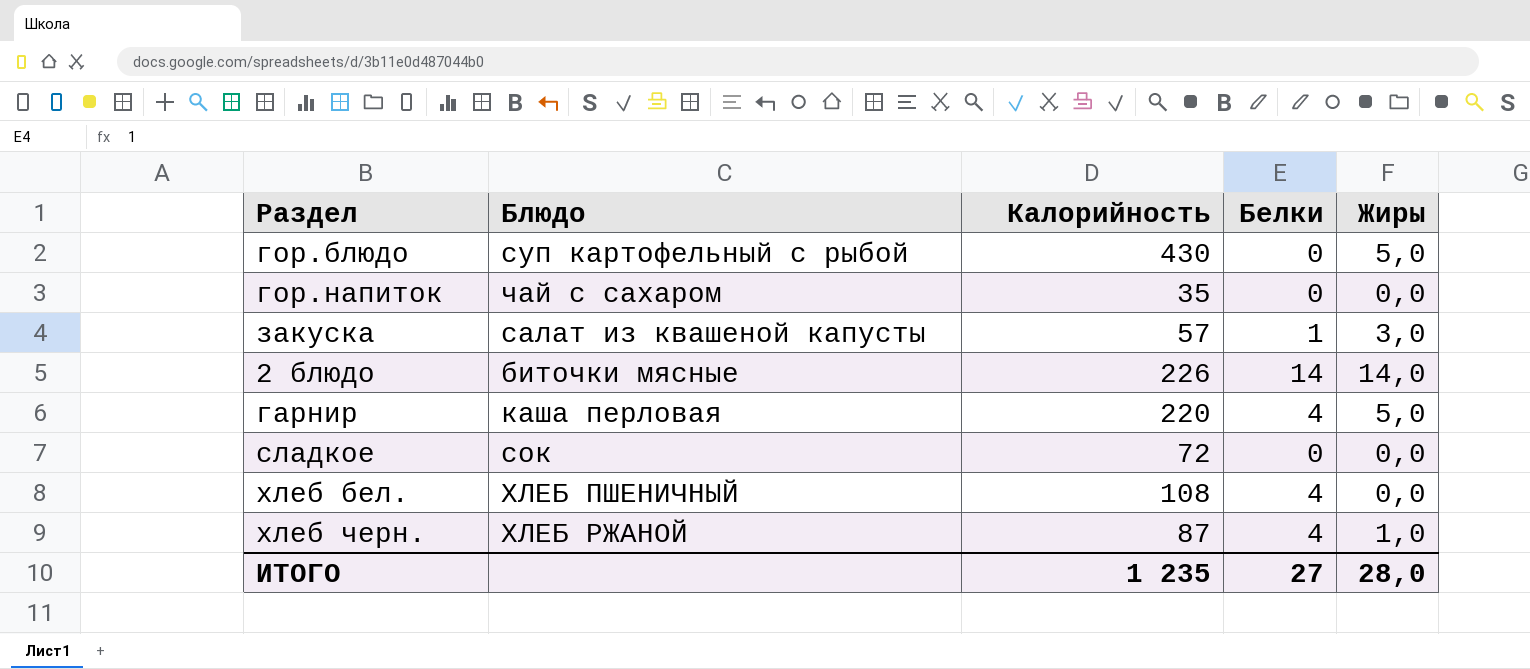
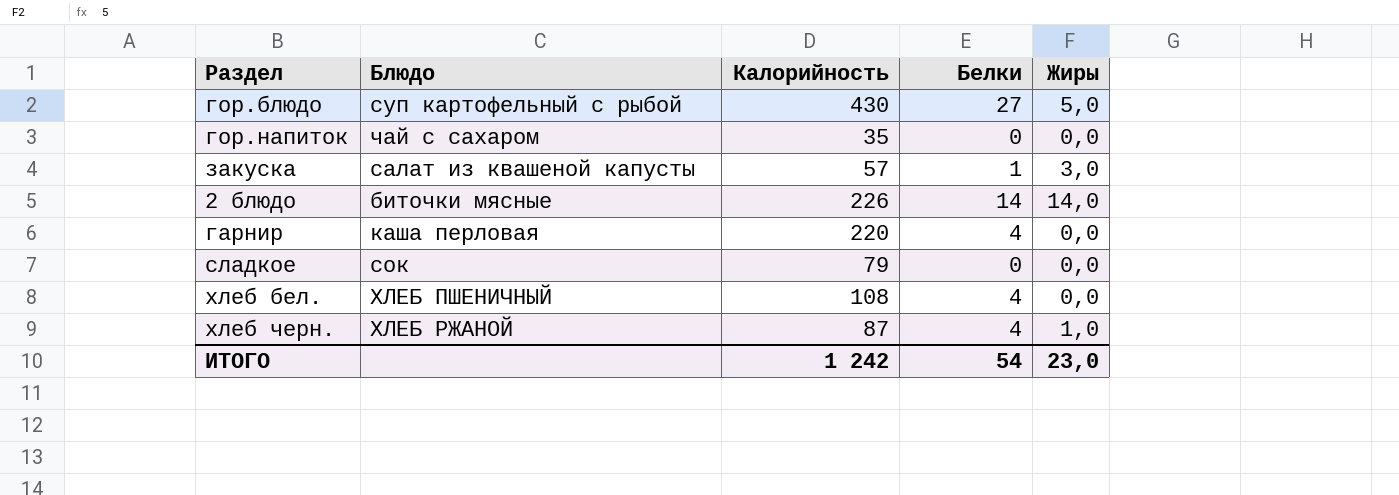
гор.блюдо | Белки: 0 -> 27
гарнир | Жиры: 5,0 -> 0,0
сладкое | Калорийность: 72 -> 79
ИТОГО | Калорийность: 1 235 -> 1 242
ИТОГО | Белки: 27 -> 54
ИТОГО | Жиры: 28,0 -> 23,0

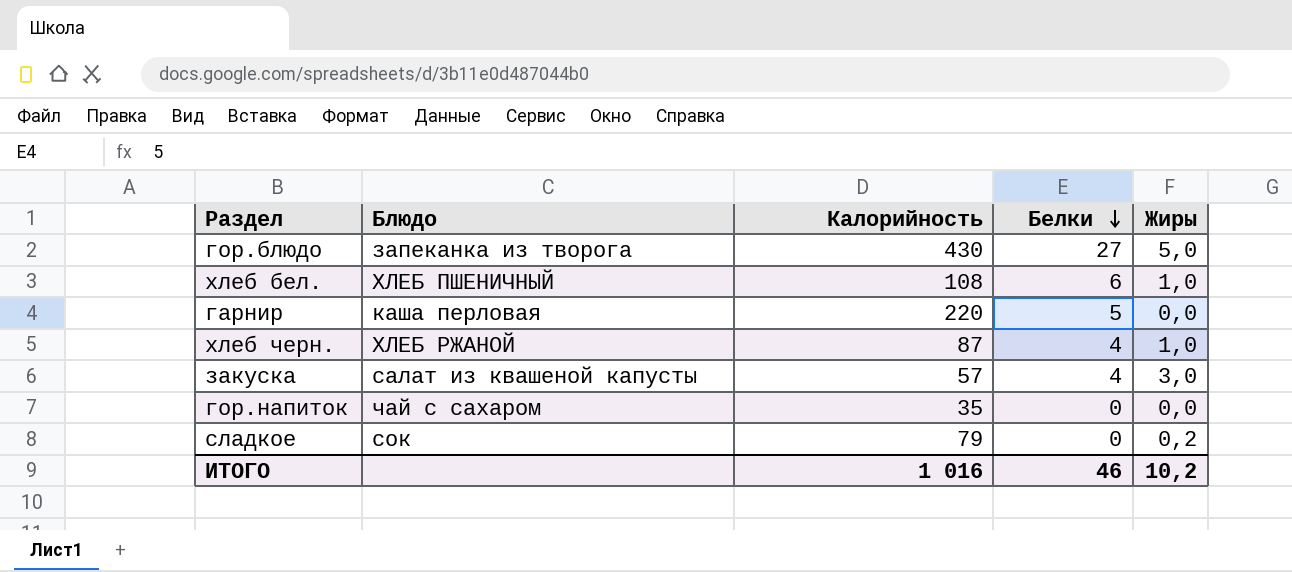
row order: none -> Белки descending
row 2 блюдо: биточки мясные | 226 | 14 | 14,0 -> none
гор.блюдо | Блюдо: суп картофельный с рыбой -> запеканка из творога
хлеб бел. | Белки: 4 -> 6
хлеб бел. | Жиры: 0,0 -> 1,0
гарнир | Белки: 4 -> 5
закуска | Белки: 1 -> 4
сладкое | Жиры: 0,0 -> 0,2
ИТОГО | Калорийность: 1 242 -> 1 016
ИТОГО | Белки: 54 -> 46
ИТОГО | Жиры: 23,0 -> 10,2

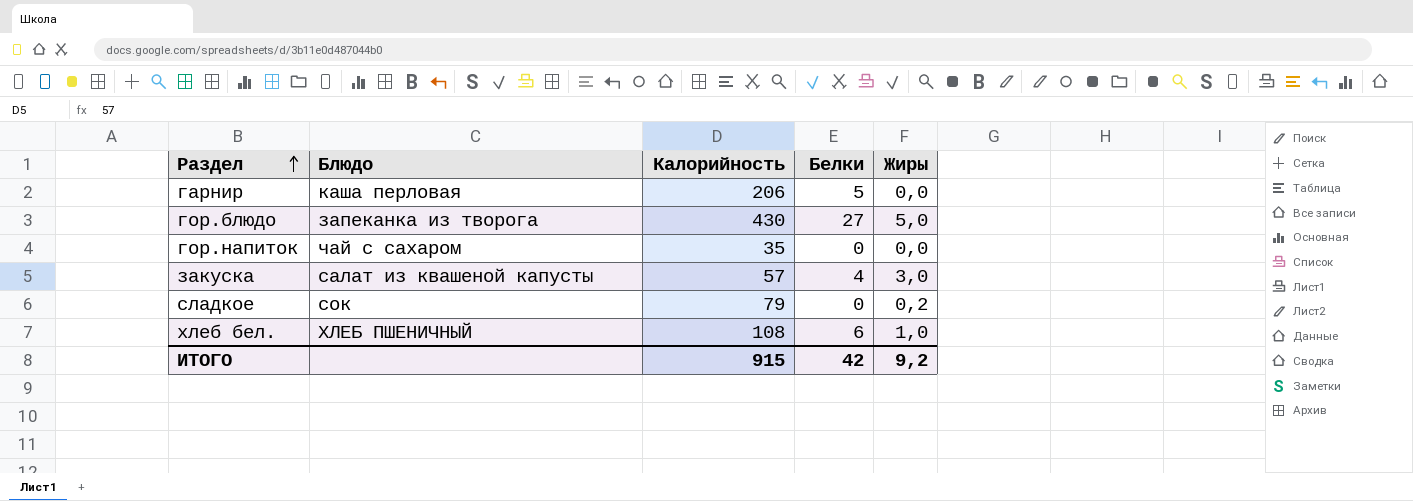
row order: Белки descending -> Раздел ascending
row хлеб черн.: ХЛЕБ РЖАНОЙ | 87 | 4 | 1,0 -> none
гарнир | Калорийность: 220 -> 206
ИТОГО | Калорийность: 1 016 -> 915
ИТОГО | Белки: 46 -> 42
ИТОГО | Жиры: 10,2 -> 9,2

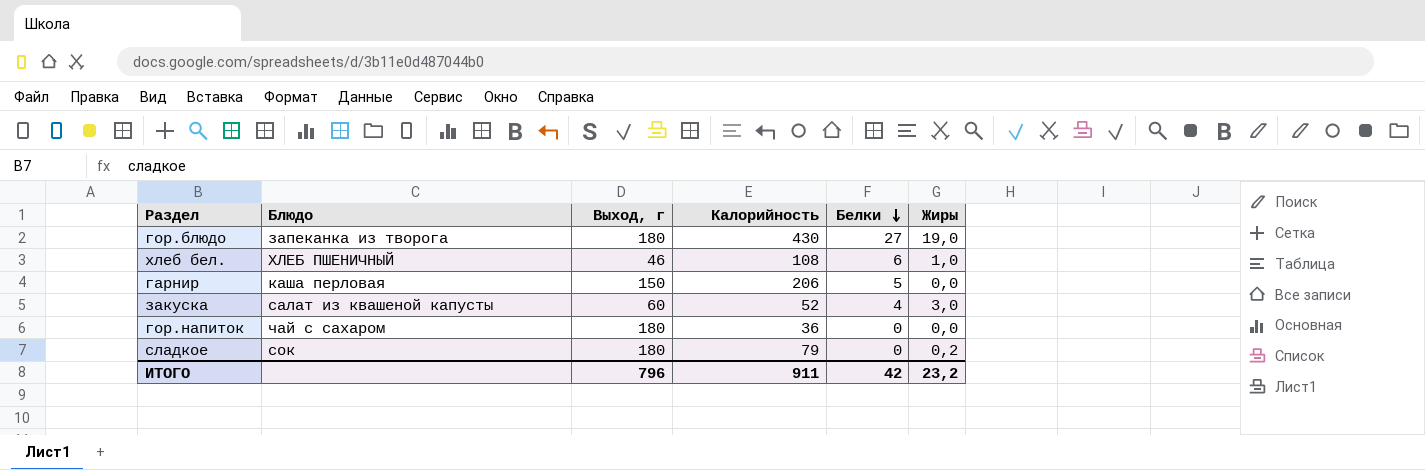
row order: Раздел ascending -> Белки descending
column Выход, г | position: none -> 3
гор.блюдо | Жиры: 5,0 -> 19,0
закуска | Калорийность: 57 -> 52
гор.напиток | Калорийность: 35 -> 36
ИТОГО | Калорийность: 915 -> 911
ИТОГО | Жиры: 9,2 -> 23,2

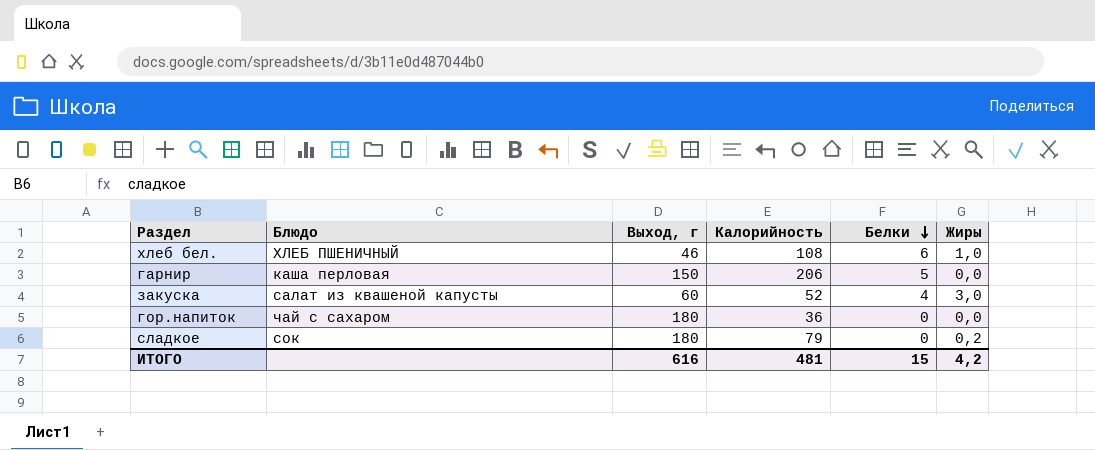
row гор.блюдо: запеканка из творога | 180 | 430 | 27 | 19,0 -> none
ИТОГО | Выход, г: 796 -> 616
ИТОГО | Калорийность: 911 -> 481
ИТОГО | Белки: 42 -> 15
ИТОГО | Жиры: 23,2 -> 4,2

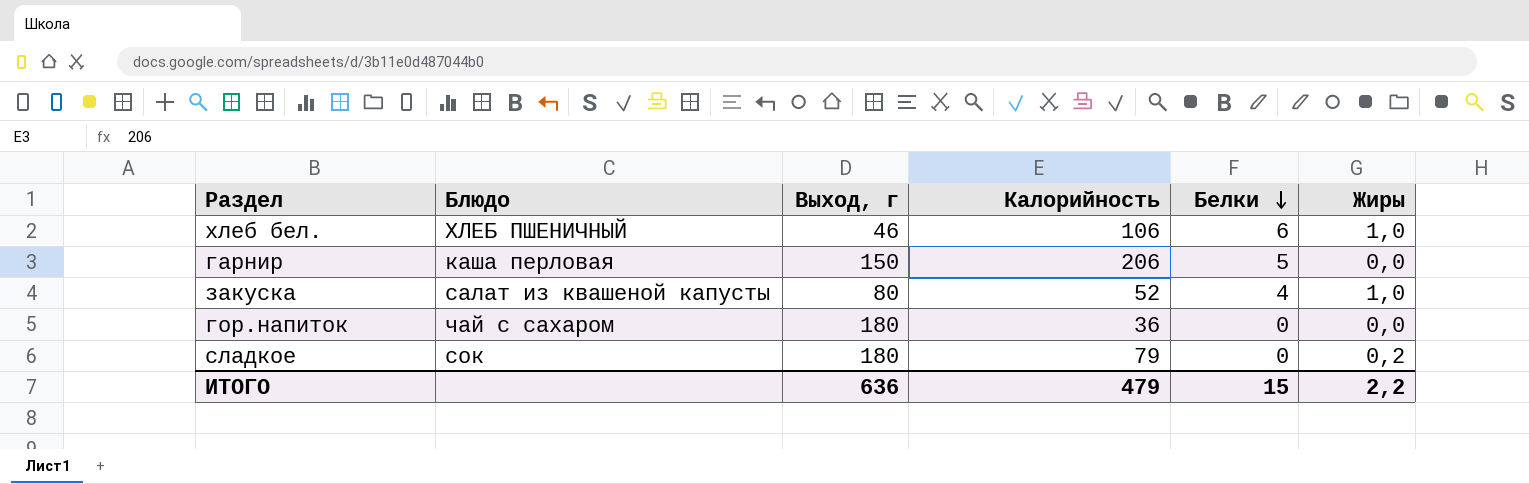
хлеб бел. | Калорийность: 108 -> 106
закуска | Выход, г: 60 -> 80
закуска | Жиры: 3,0 -> 1,0
ИТОГО | Выход, г: 616 -> 636
ИТОГО | Калорийность: 481 -> 479
ИТОГО | Жиры: 4,2 -> 2,2

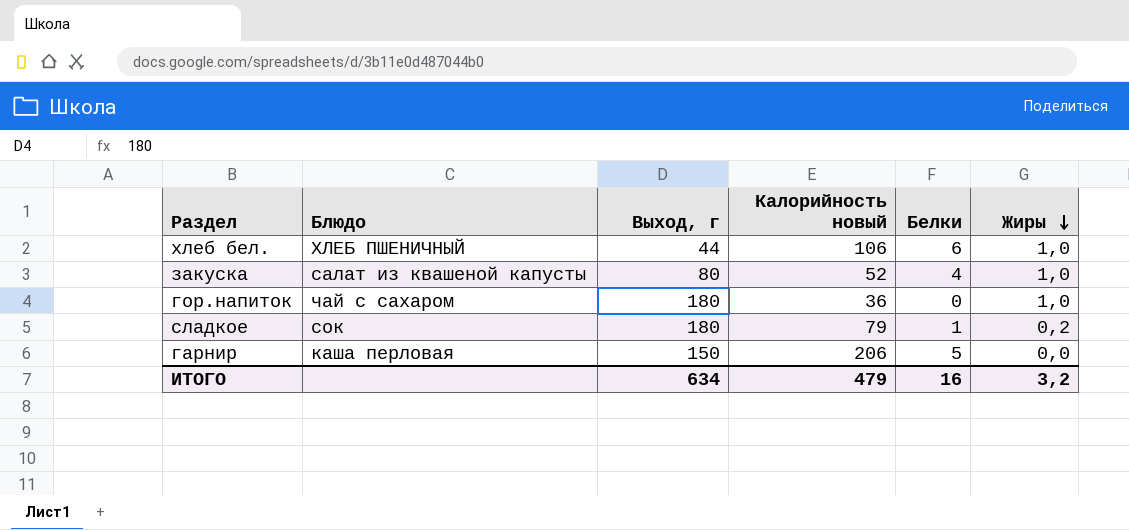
row order: Белки descending -> Жиры descending
column name: Калорийность -> Калорийность новый
хлеб бел. | Выход, г: 46 -> 44
гор.напиток | Жиры: 0,0 -> 1,0
сладкое | Белки: 0 -> 1
ИТОГО | Выход, г: 636 -> 634
ИТОГО | Белки: 15 -> 16
ИТОГО | Жиры: 2,2 -> 3,2

